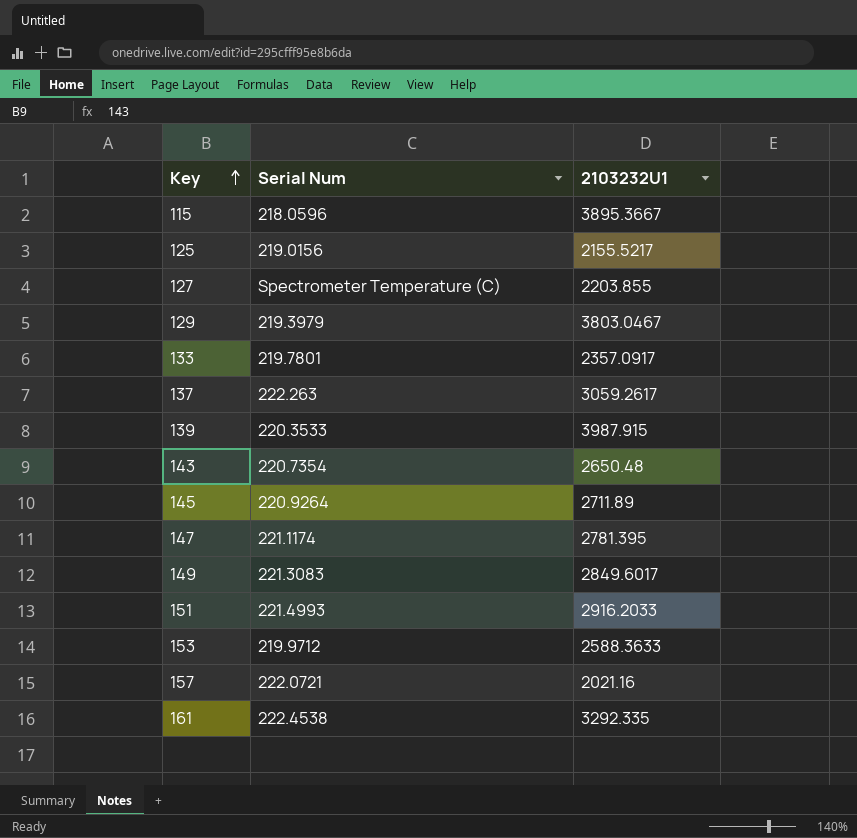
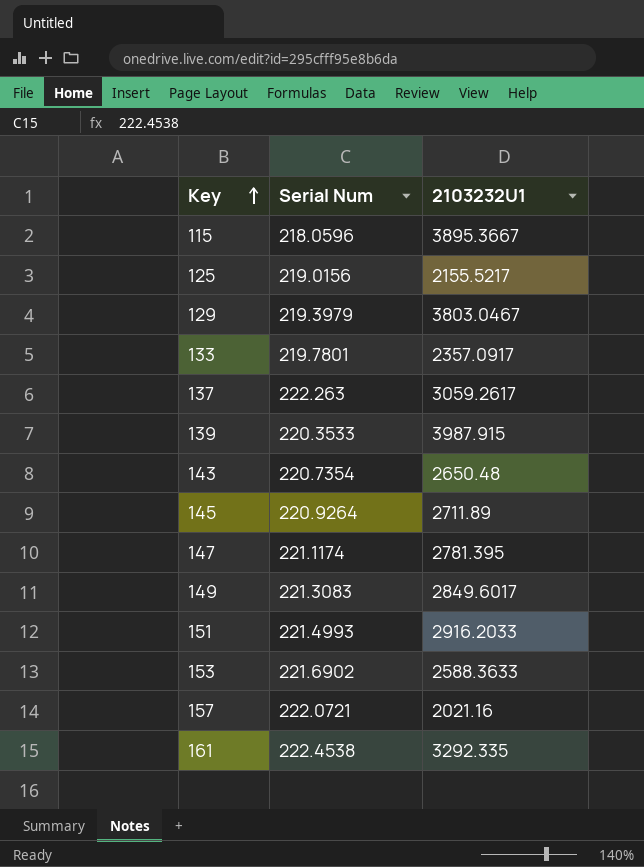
row 127: Spectrometer Temperature (C) | 2203.855 -> none
153 | Serial Num: 219.9712 -> 221.6902

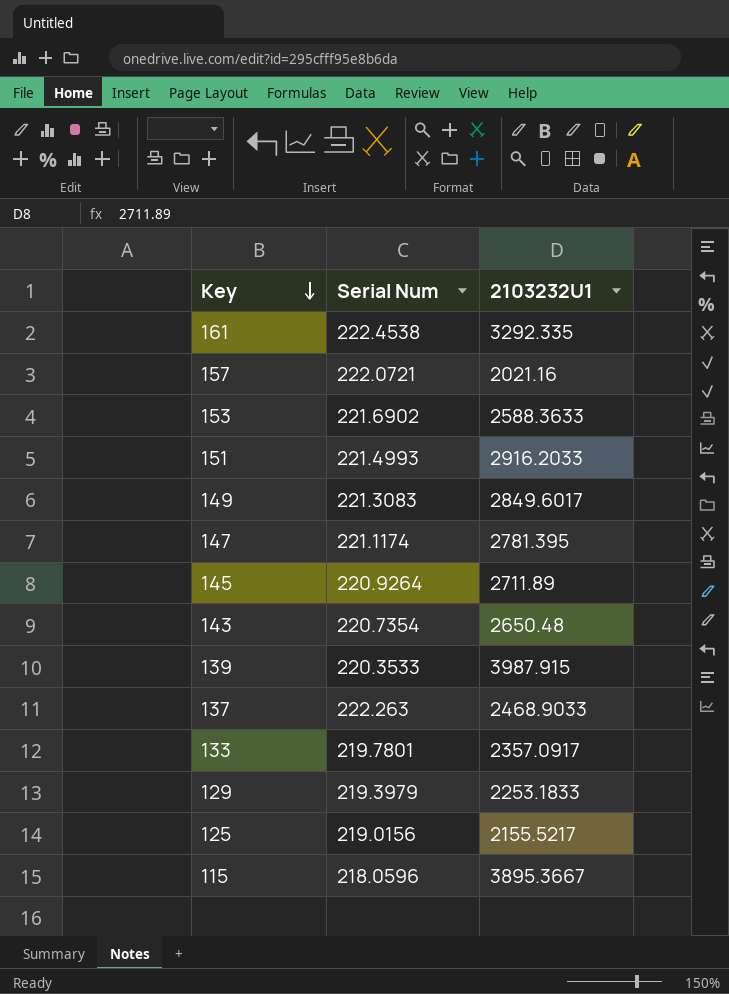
row order: Key ascending -> Key descending
137 | 2103232U1: 3059.2617 -> 2468.9033
129 | 2103232U1: 3803.0467 -> 2253.1833

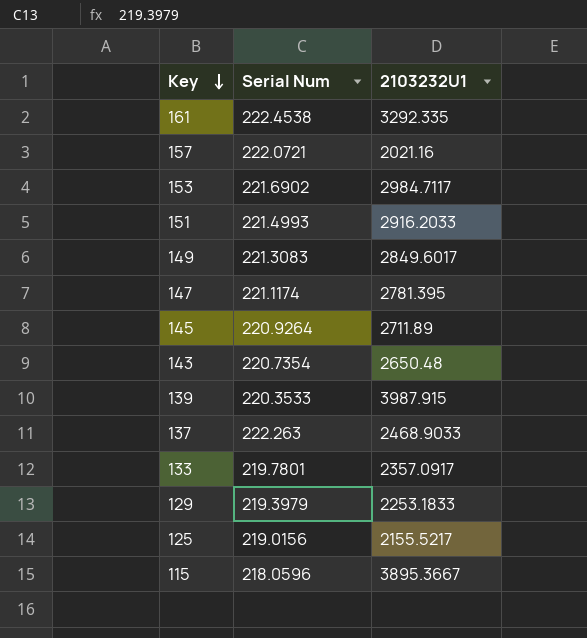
153 | 2103232U1: 2588.3633 -> 2984.7117

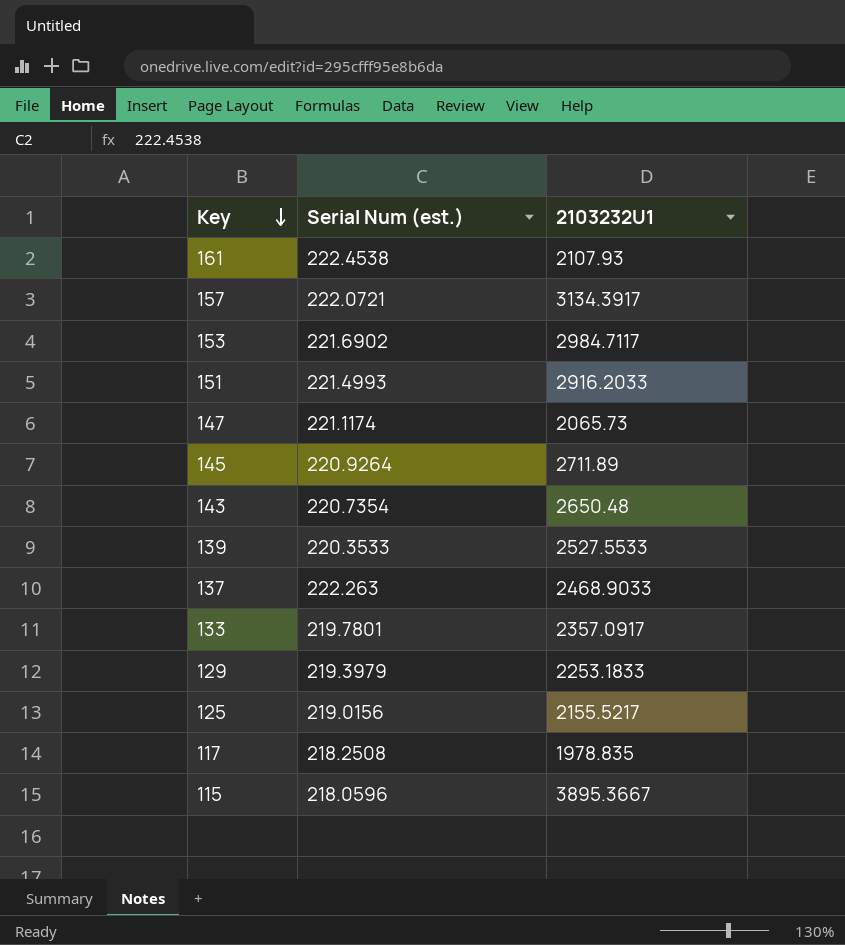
column name: Serial Num -> Serial Num (est.)
row 149: 221.3083 | 2849.6017 -> none
161 | 2103232U1: 3292.335 -> 2107.93
157 | 2103232U1: 2021.16 -> 3134.3917
147 | 2103232U1: 2781.395 -> 2065.73
139 | 2103232U1: 3987.915 -> 2527.5533
row 117: none -> 218.2508 | 1978.835

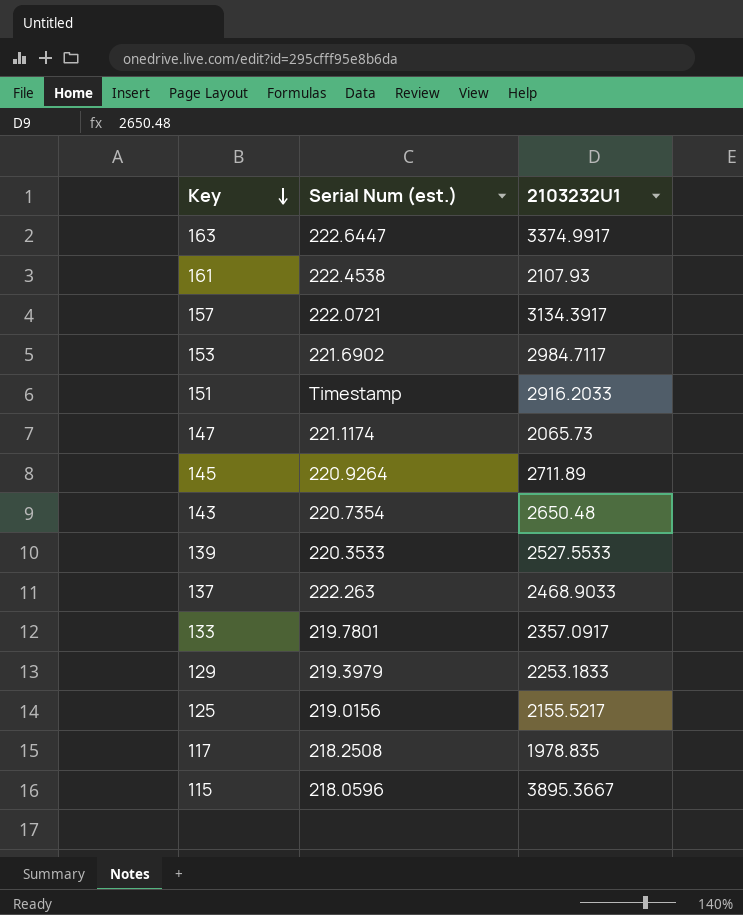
row 163: none -> 222.6447 | 3374.9917
151 | Serial Num (est.): 221.4993 -> Timestamp

